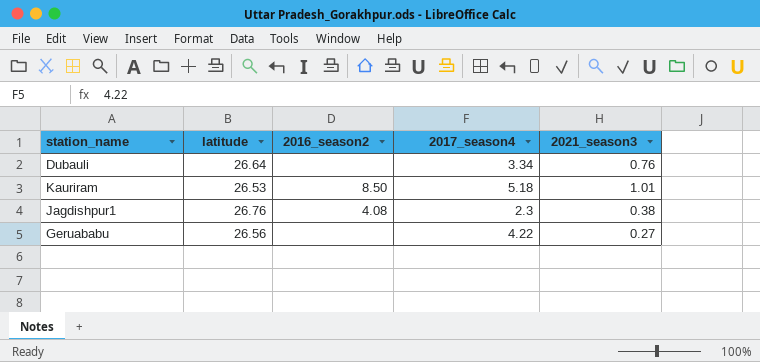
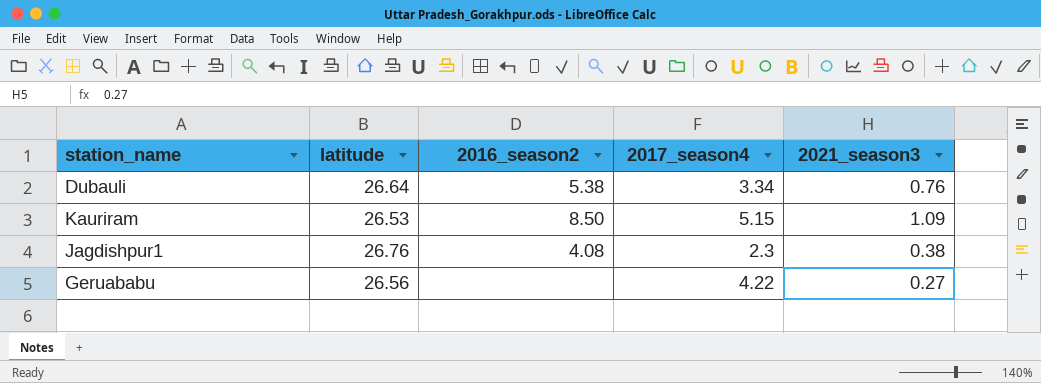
Dubauli | 2016_season2: none -> 5.38
Kauriram | 2017_season4: 5.18 -> 5.15
Kauriram | 2021_season3: 1.01 -> 1.09

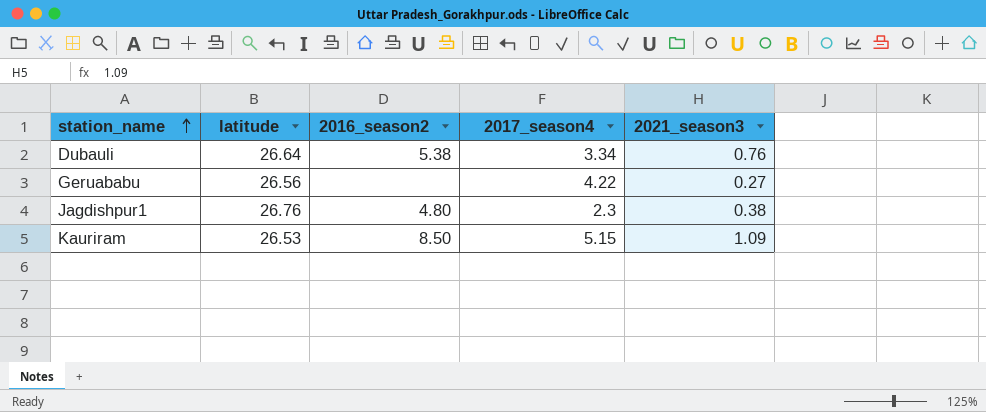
row order: none -> station_name ascending
Jagdishpur1 | 2016_season2: 4.08 -> 4.80

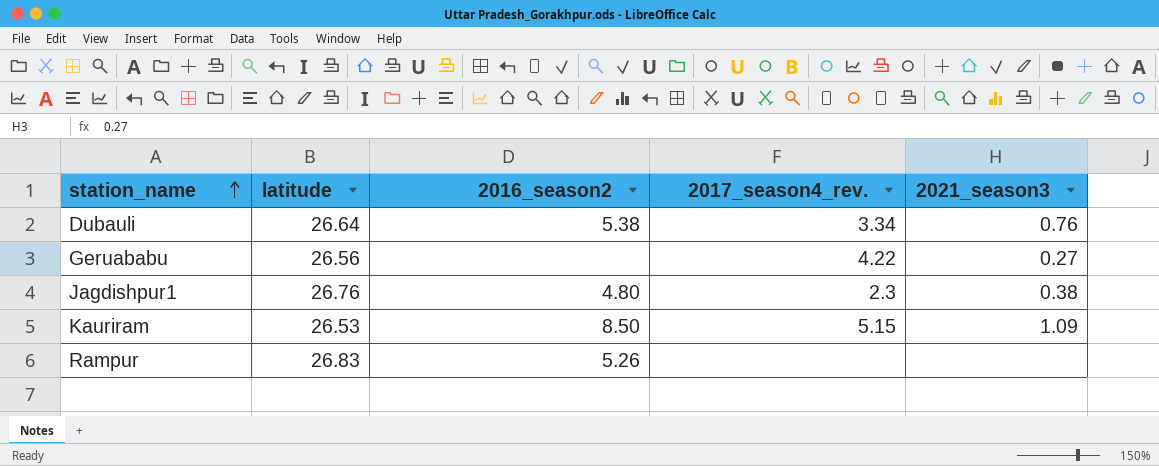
column name: 2017_season4 -> 2017_season4_rev.
row Rampur: none -> 26.83 | 5.26 | none | none

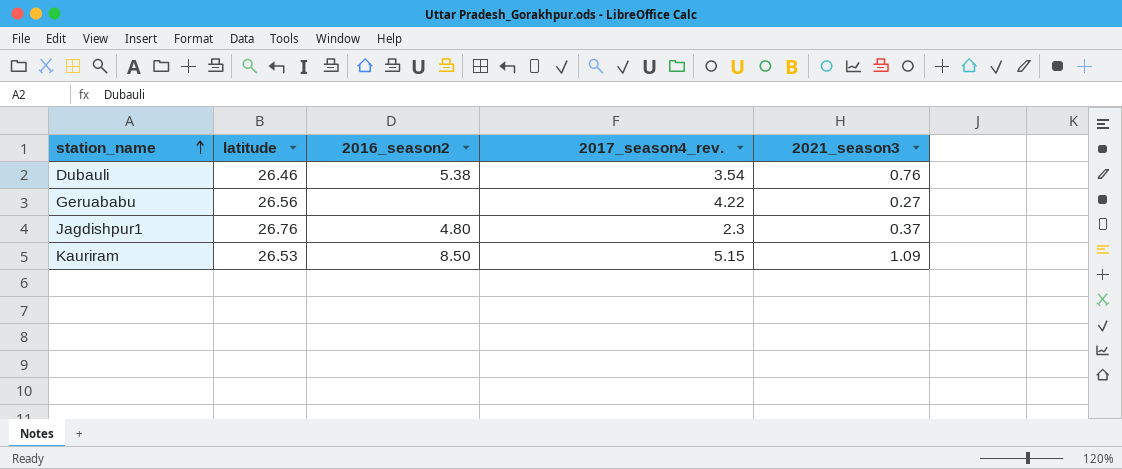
row Rampur: 26.83 | 5.26 | none | none -> none
Dubauli | latitude: 26.64 -> 26.46
Dubauli | 2017_season4_rev.: 3.34 -> 3.54
Jagdishpur1 | 2021_season3: 0.38 -> 0.37

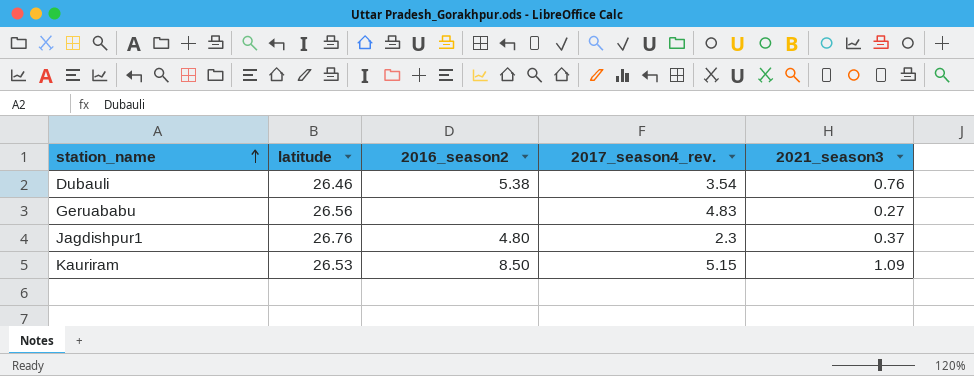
Geruababu | 2017_season4_rev.: 4.22 -> 4.83

